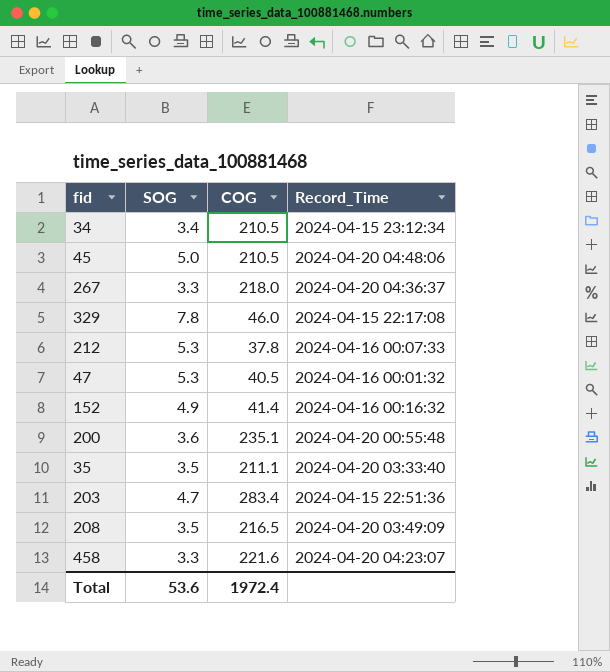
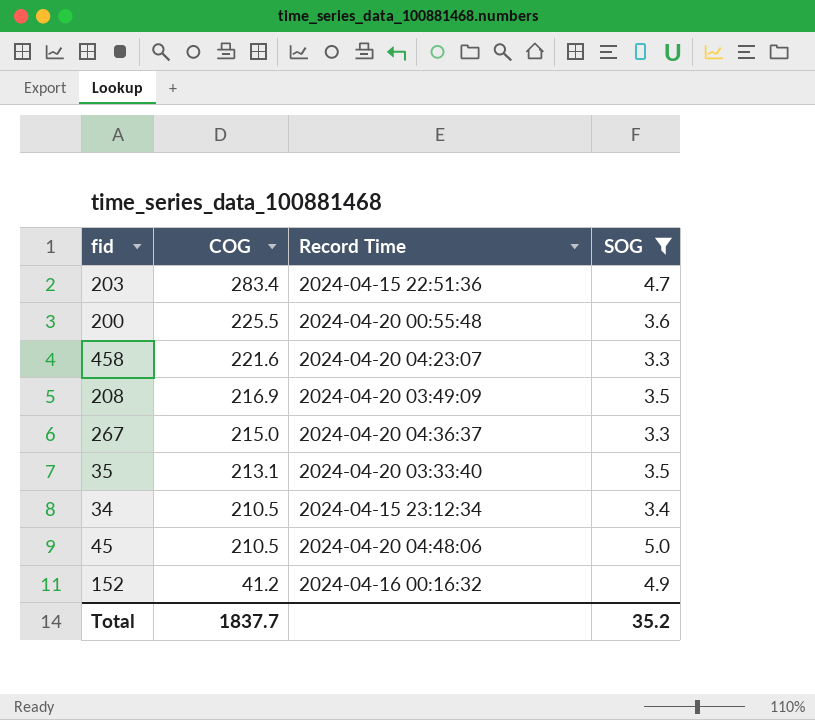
filter: none -> SOG <= 5.0
row order: none -> COG descending
column name: Record_Time -> Record Time
column SOG | position: 2 -> 4
200 | COG: 235.1 -> 225.5
208 | COG: 216.5 -> 216.9
267 | COG: 218.0 -> 215.0
35 | COG: 211.1 -> 213.1
152 | COG: 41.4 -> 41.2
Total | COG: 1972.4 -> 1837.7
Total | SOG: 53.6 -> 35.2

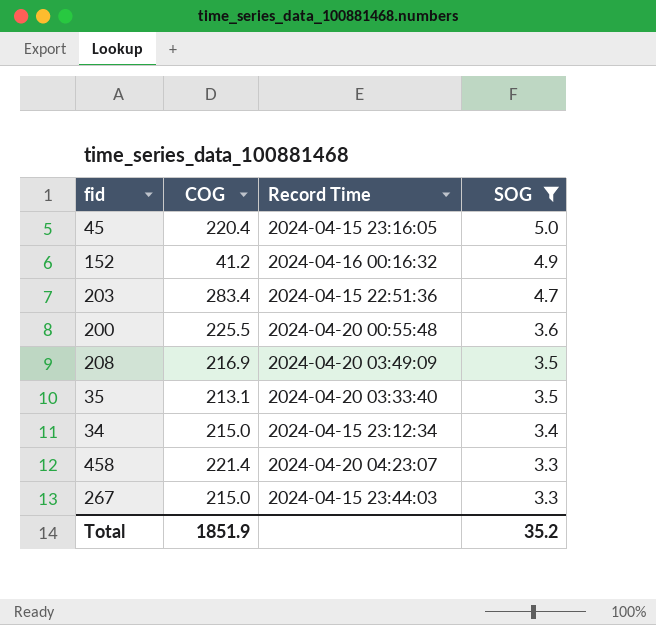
row order: COG descending -> SOG descending
45 | COG: 210.5 -> 220.4
45 | Record Time: 2024-04-20 04:48:06 -> 2024-04-15 23:16:05
34 | COG: 210.5 -> 215.0
458 | COG: 221.6 -> 221.4
267 | Record Time: 2024-04-20 04:36:37 -> 2024-04-15 23:44:03
Total | COG: 1837.7 -> 1851.9

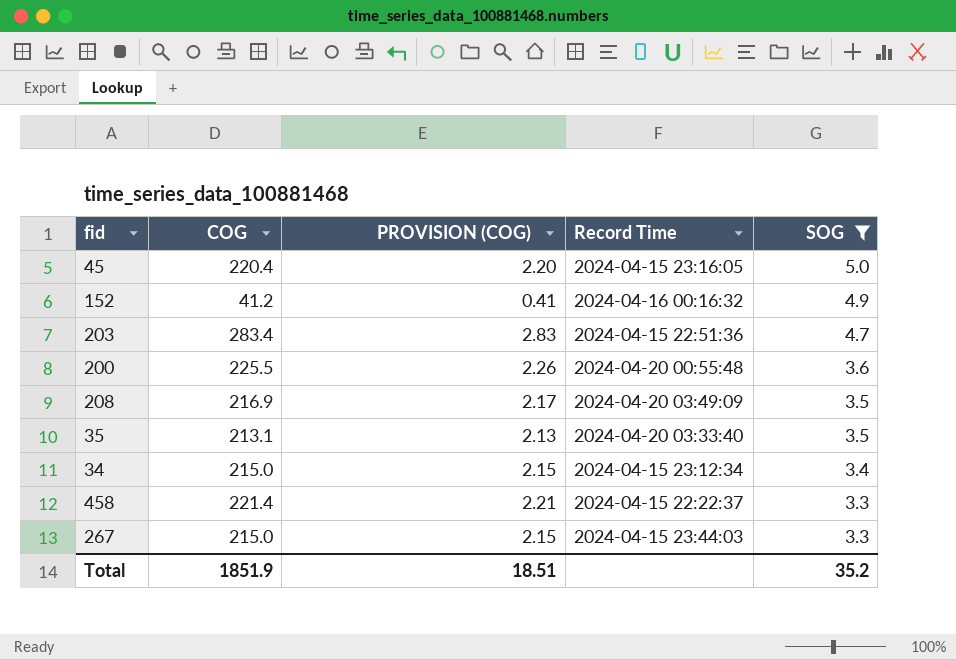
column PROVISION (COG) | formula: none -> [COG] * 0.01
458 | Record Time: 2024-04-20 04:23:07 -> 2024-04-15 22:22:37

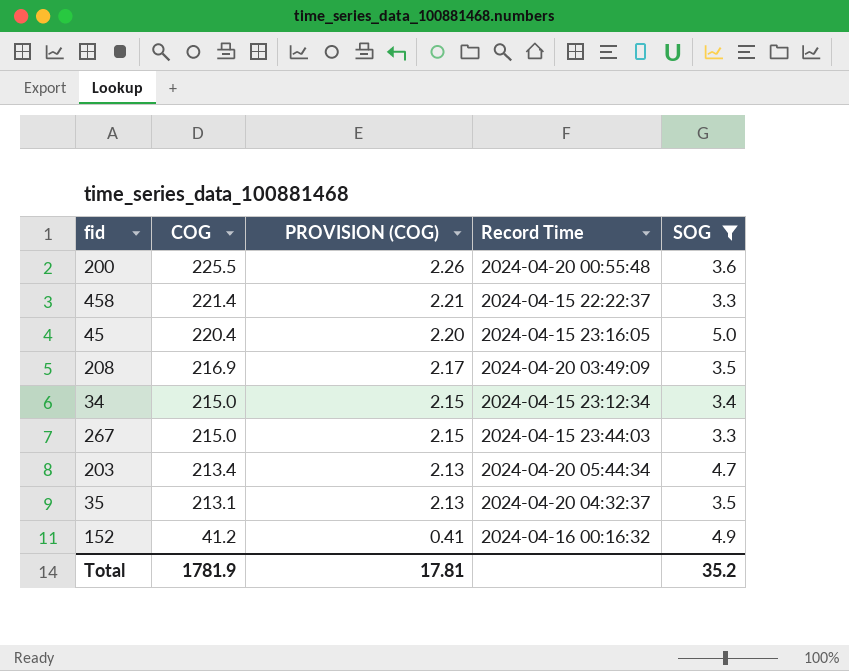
row order: SOG descending -> COG descending
203 | COG: 283.4 -> 213.4
203 | PROVISION (COG): 2.83 -> 2.13
203 | Record Time: 2024-04-15 22:51:36 -> 2024-04-20 05:44:34
35 | Record Time: 2024-04-20 03:33:40 -> 2024-04-20 04:32:37
Total | COG: 1851.9 -> 1781.9
Total | PROVISION (COG): 18.51 -> 17.81

